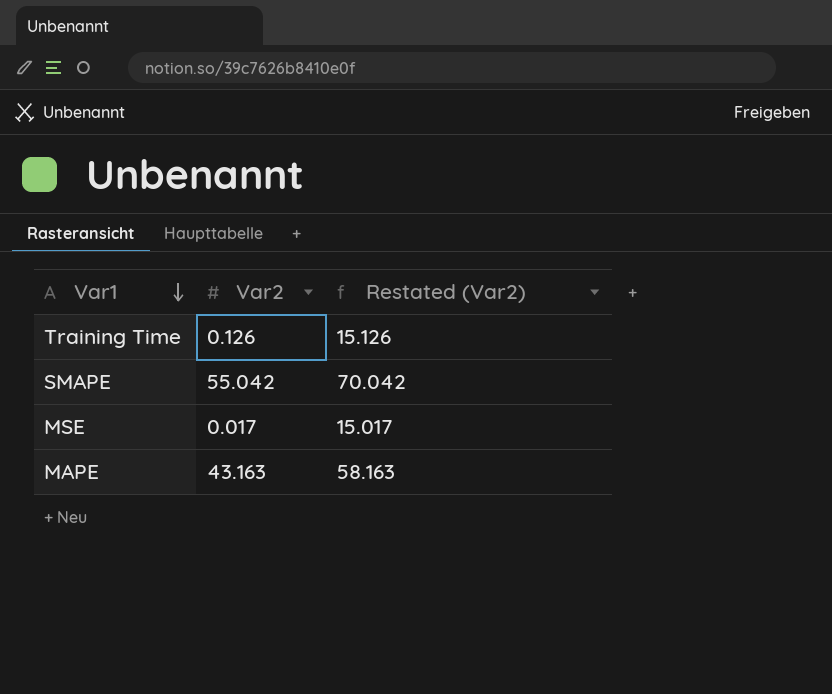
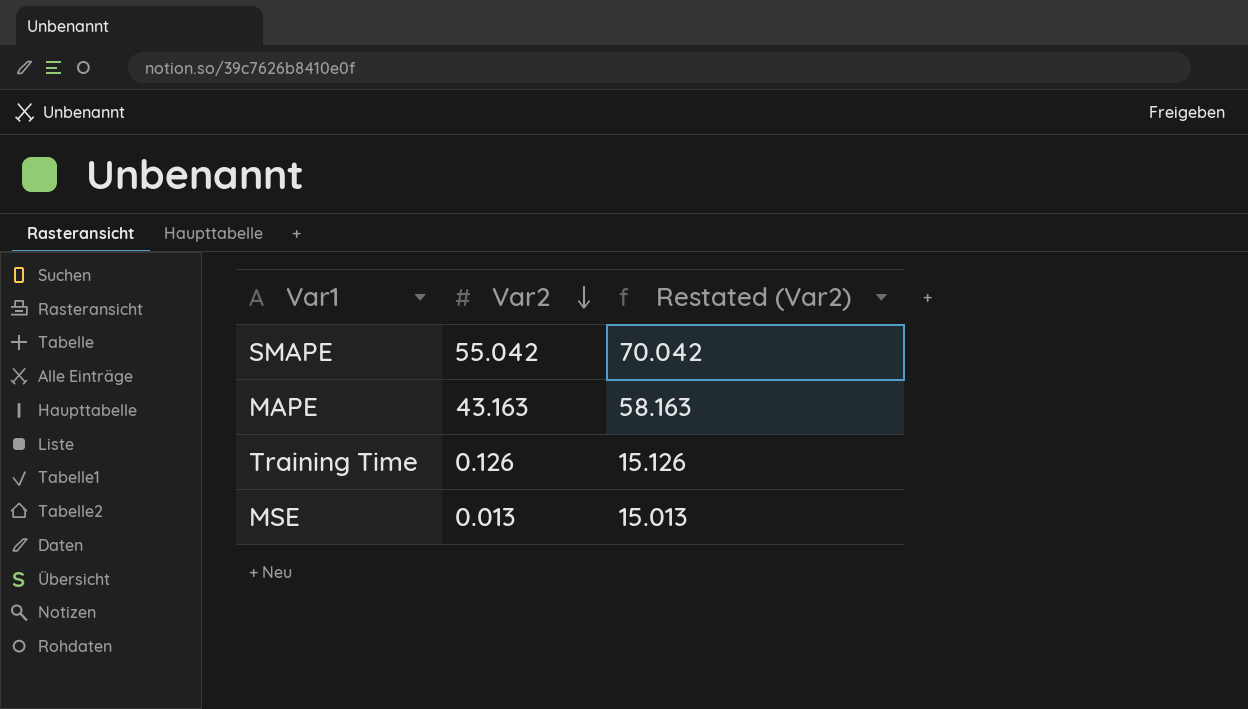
row order: Var1 descending -> Var2 descending
MSE | Var2: 0.017 -> 0.013
MSE | Restated (Var2): 15.017 -> 15.013

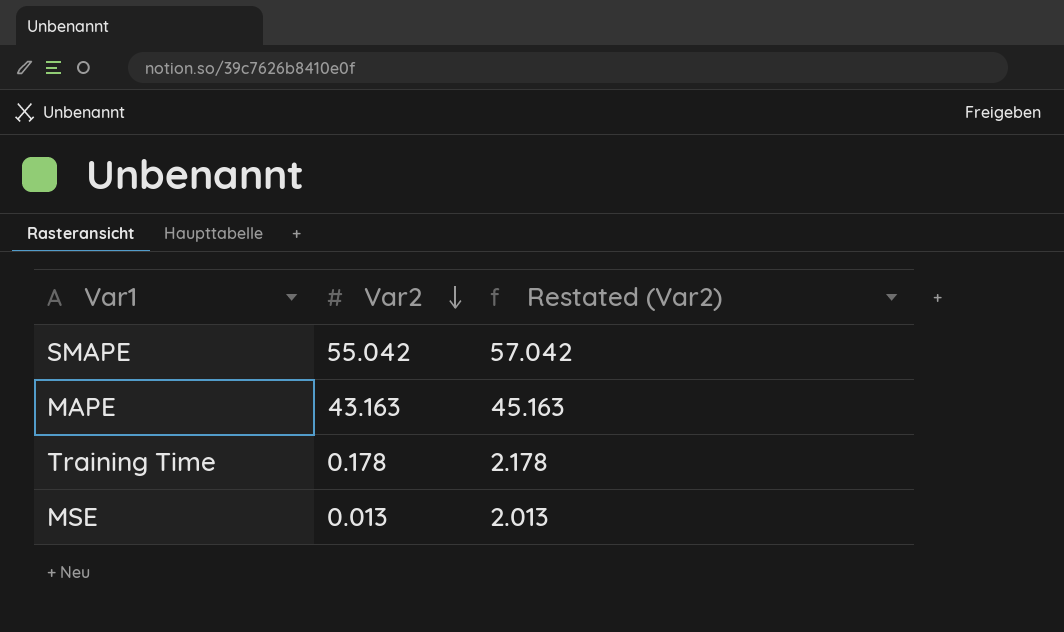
column Restated (Var2) | formula: [Var2] + 15 -> [Var2] + 2
Training Time | Var2: 0.126 -> 0.178

